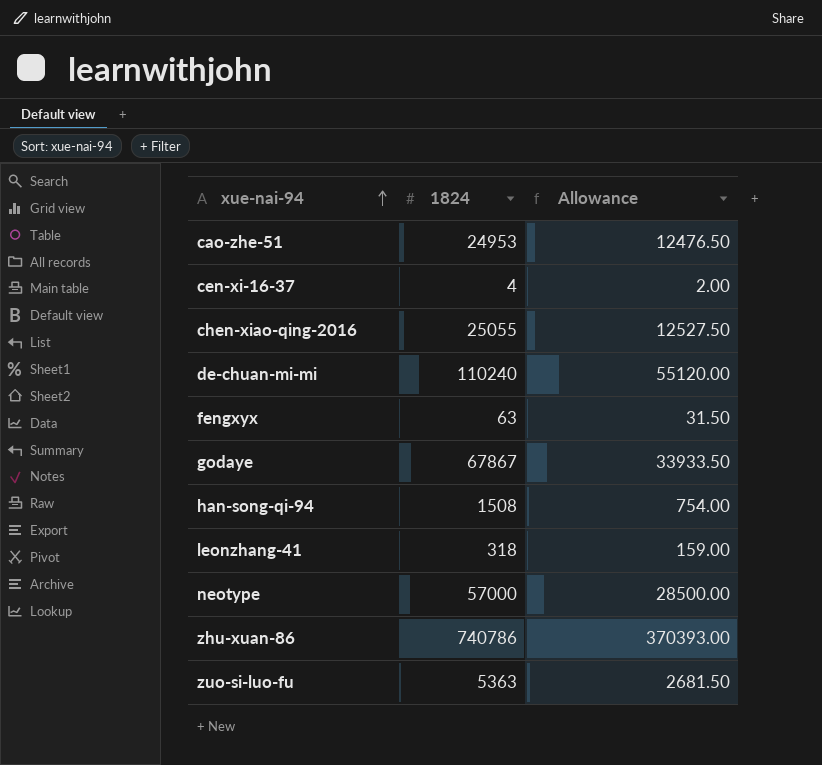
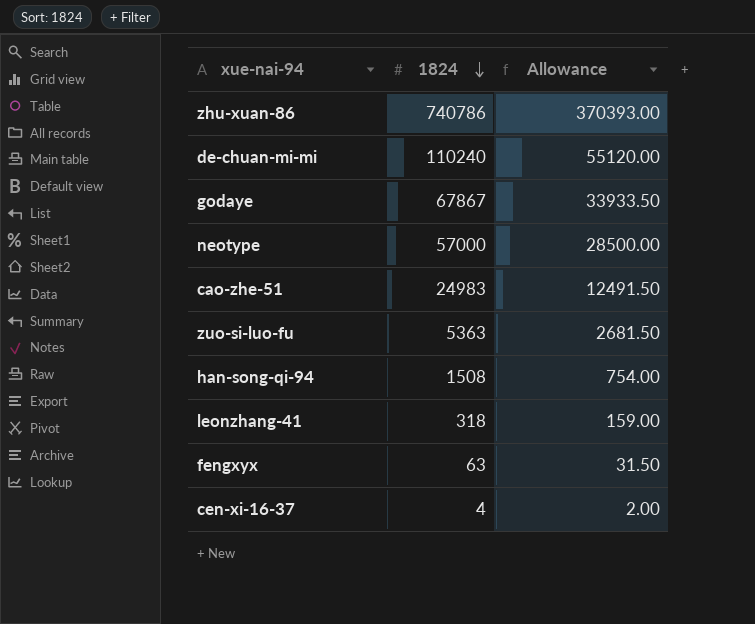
row order: xue-nai-94 ascending -> 1824 descending
row chen-xiao-qing-2016: 25055 | 12527.50 -> none
cao-zhe-51 | 1824: 24953 -> 24983
cao-zhe-51 | Allowance: 12476.50 -> 12491.50

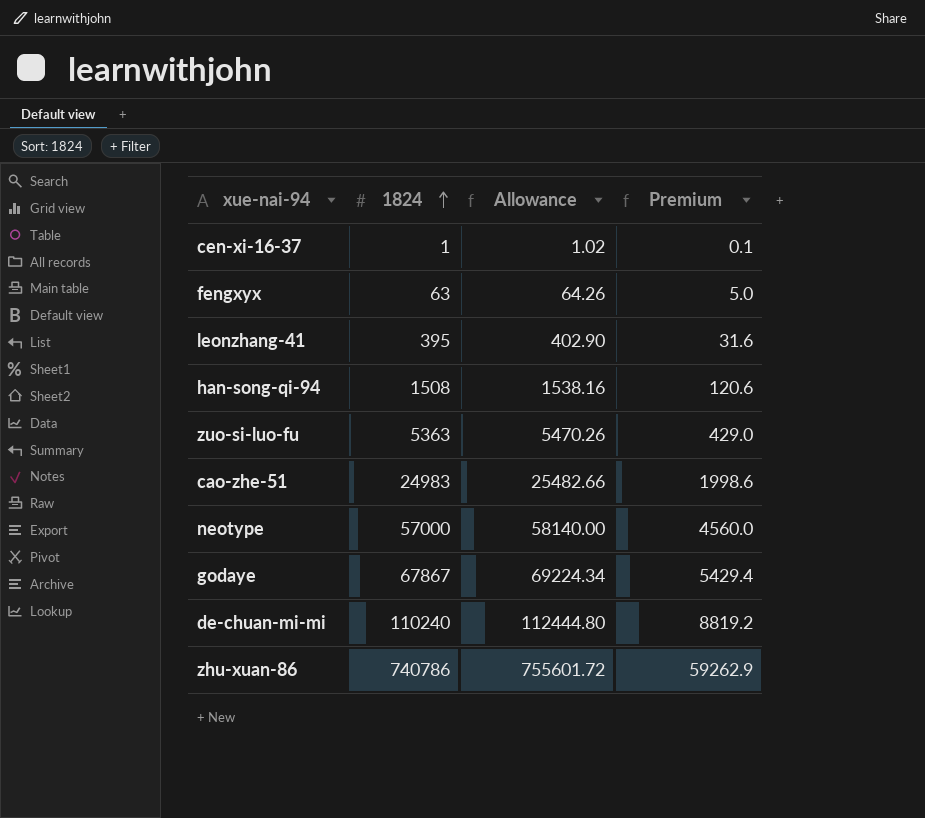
row order: 1824 descending -> 1824 ascending
column Allowance | formula: [1824] * 0.5 -> [1824] * 1.02
column Premium | formula: none -> [1824] * 0.08
cen-xi-16-37 | 1824: 4 -> 1
leonzhang-41 | 1824: 318 -> 395

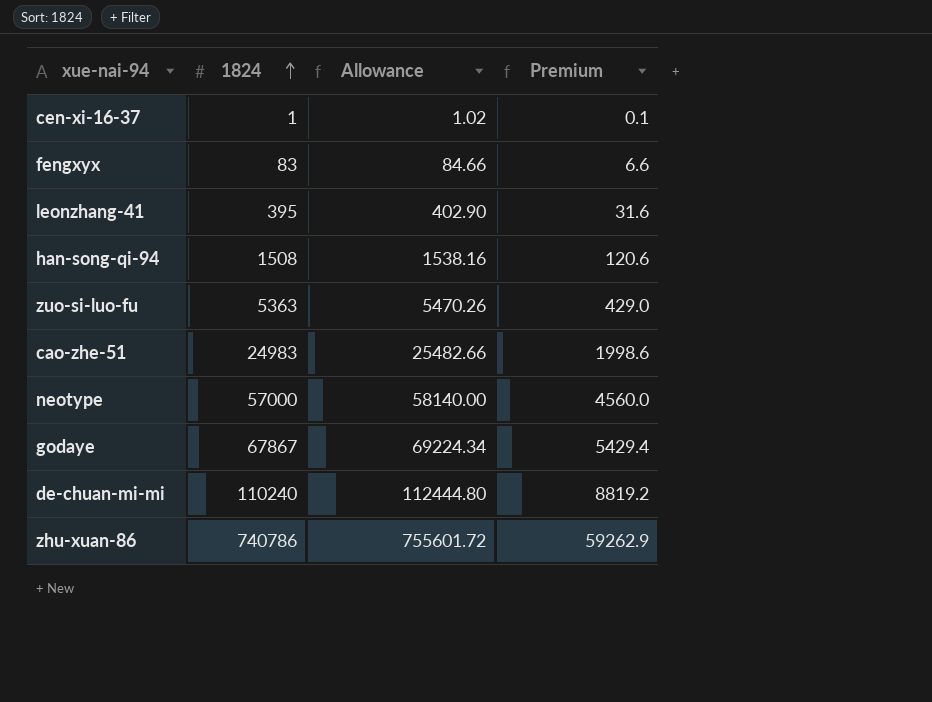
fengxyx | 1824: 63 -> 83
fengxyx | Allowance: 64.26 -> 84.66
fengxyx | Premium: 5.0 -> 6.6

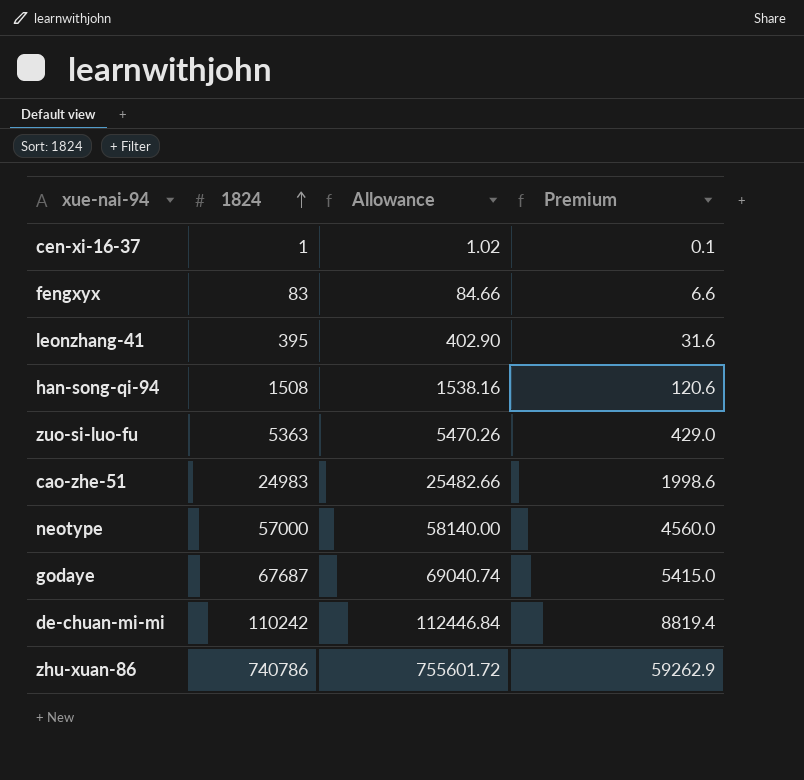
godaye | 1824: 67867 -> 67687
godaye | Allowance: 69224.34 -> 69040.74
godaye | Premium: 5429.4 -> 5415.0
de-chuan-mi-mi | 1824: 110240 -> 110242
de-chuan-mi-mi | Allowance: 112444.80 -> 112446.84
de-chuan-mi-mi | Premium: 8819.2 -> 8819.4

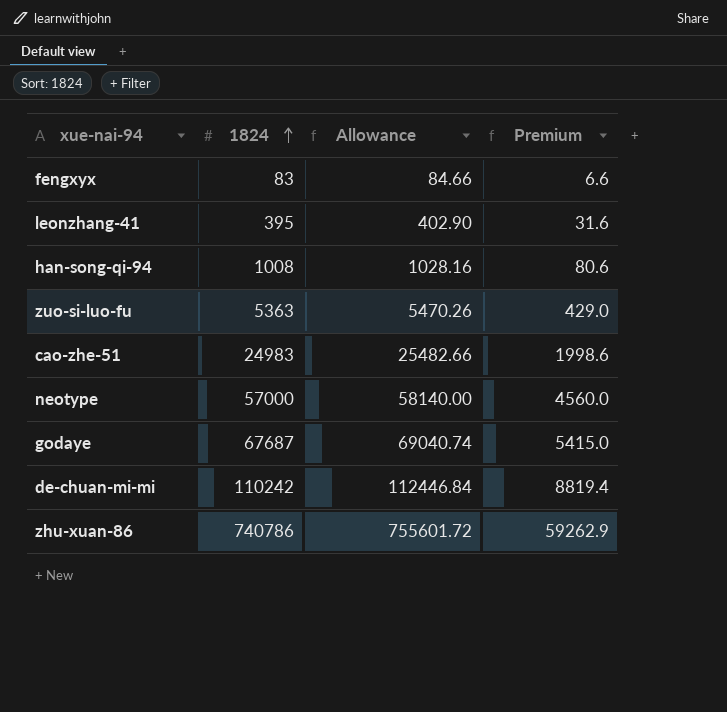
row cen-xi-16-37: 1 | 1.02 | 0.1 -> none
han-song-qi-94 | 1824: 1508 -> 1008
han-song-qi-94 | Allowance: 1538.16 -> 1028.16
han-song-qi-94 | Premium: 120.6 -> 80.6

